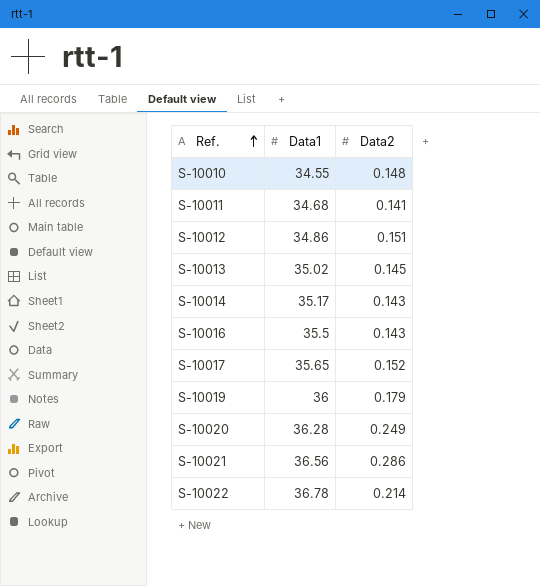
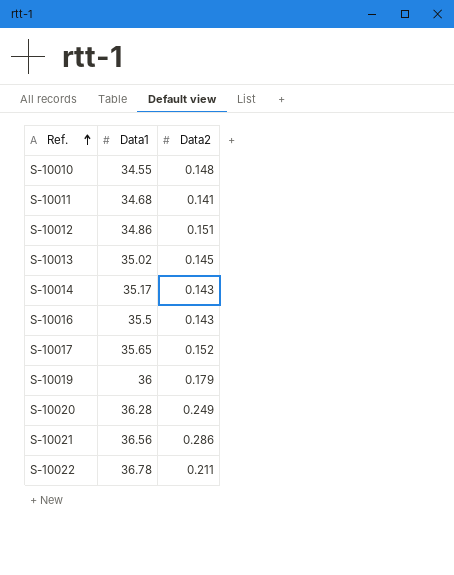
S-10022 | Data2: 0.214 -> 0.211

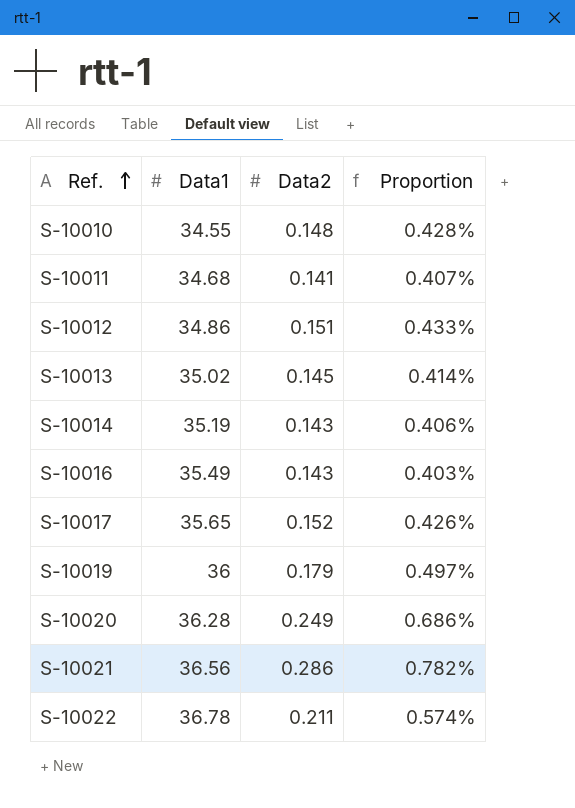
column Proportion | formula: none -> [Data2] / [Data1]
S-10014 | Data1: 35.17 -> 35.19
S-10016 | Data1: 35.5 -> 35.49

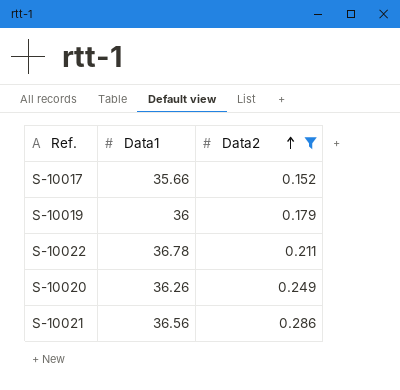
filter: none -> Data2 >= 0.152
row order: Ref. ascending -> Data2 ascending
column Proportion | formula: [Data2] / [Data1] -> none
S-10017 | Data1: 35.65 -> 35.66
S-10020 | Data1: 36.28 -> 36.26

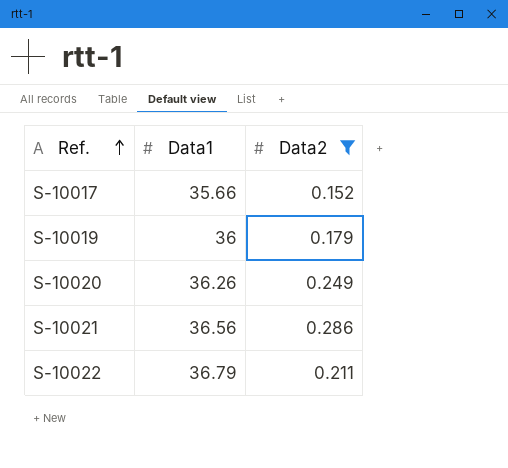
row order: Data2 ascending -> Ref. ascending
S-10022 | Data1: 36.78 -> 36.79

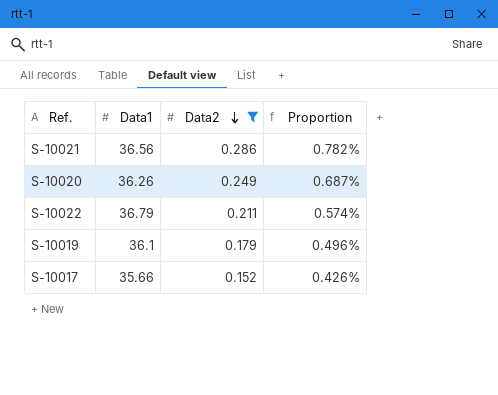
row order: Ref. ascending -> Data2 descending
column Proportion | formula: none -> [Data2] / [Data1]
S-10019 | Data1: 36 -> 36.1

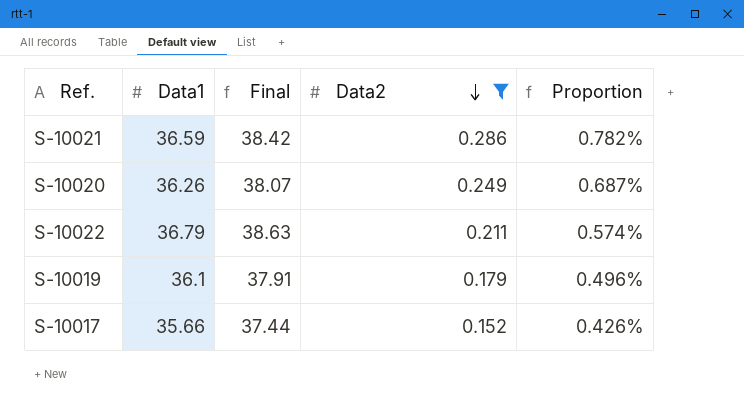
column Final | formula: none -> [Data1] * 1.05
S-10021 | Data1: 36.56 -> 36.59

